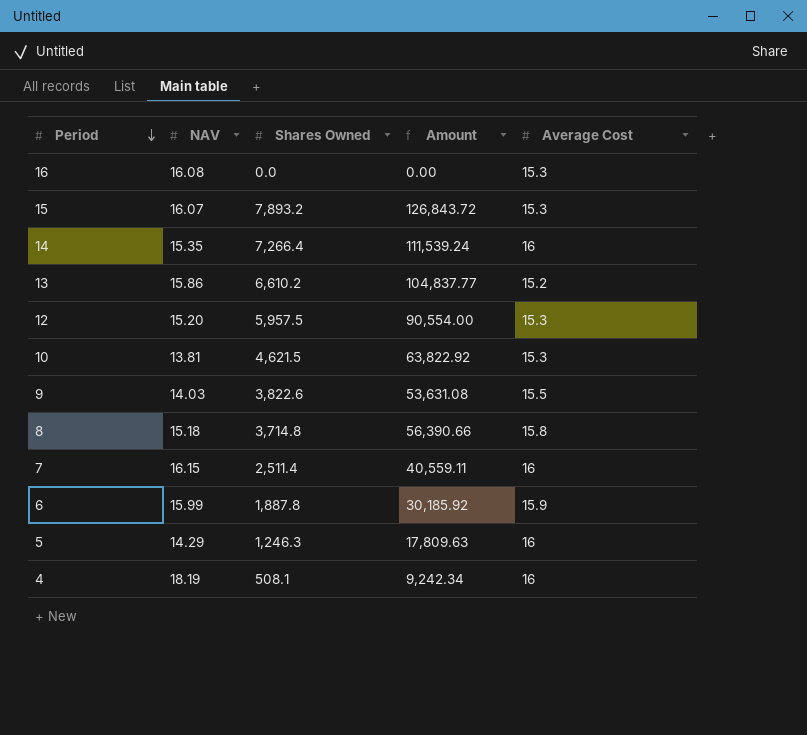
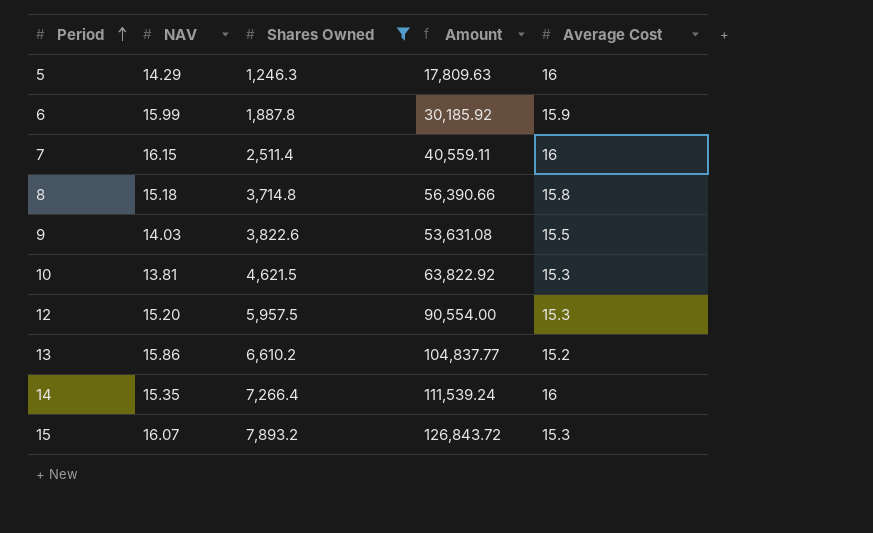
filter: none -> Shares Owned >= 1,246.3
row order: Period descending -> Period ascending

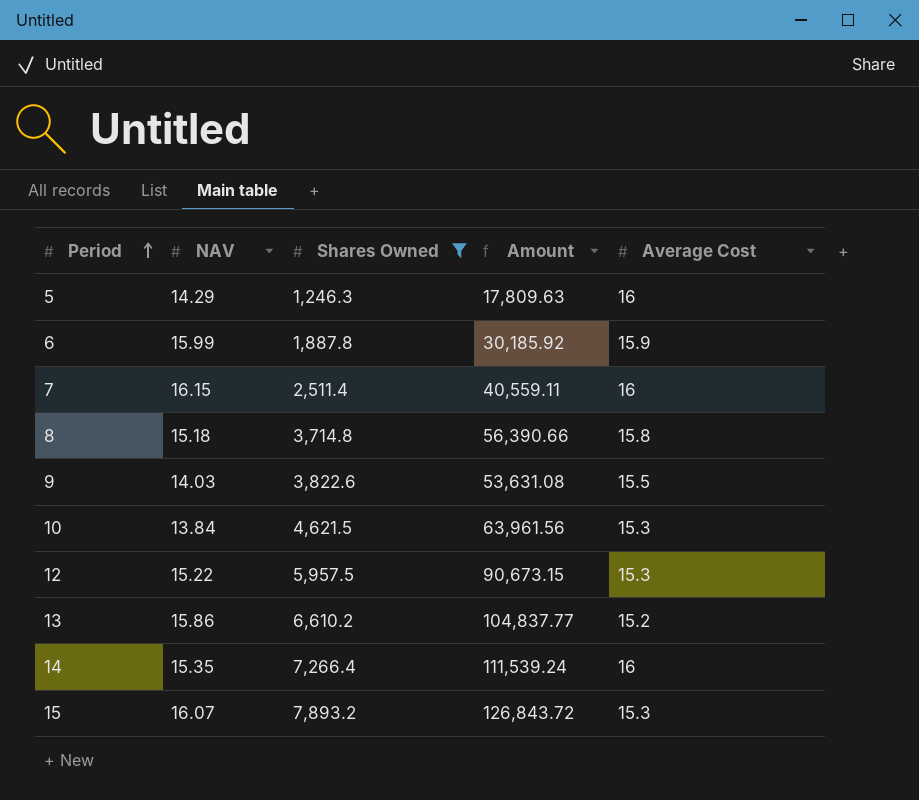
10 | NAV: 13.81 -> 13.84
10 | Amount: 63,822.92 -> 63,961.56
12 | NAV: 15.20 -> 15.22
12 | Amount: 90,554.00 -> 90,673.15

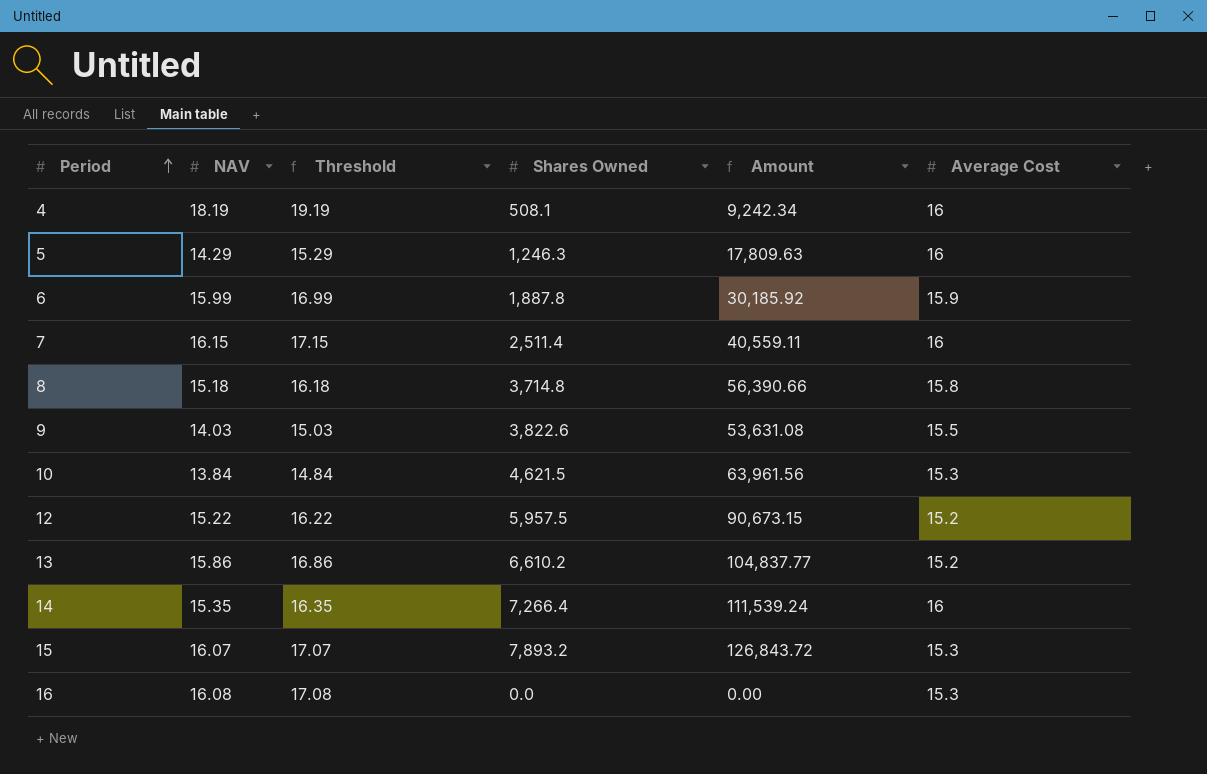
filter: Shares Owned >= 1,246.3 -> none
column Threshold | formula: none -> [NAV] + 1
12 | Average Cost: 15.3 -> 15.2

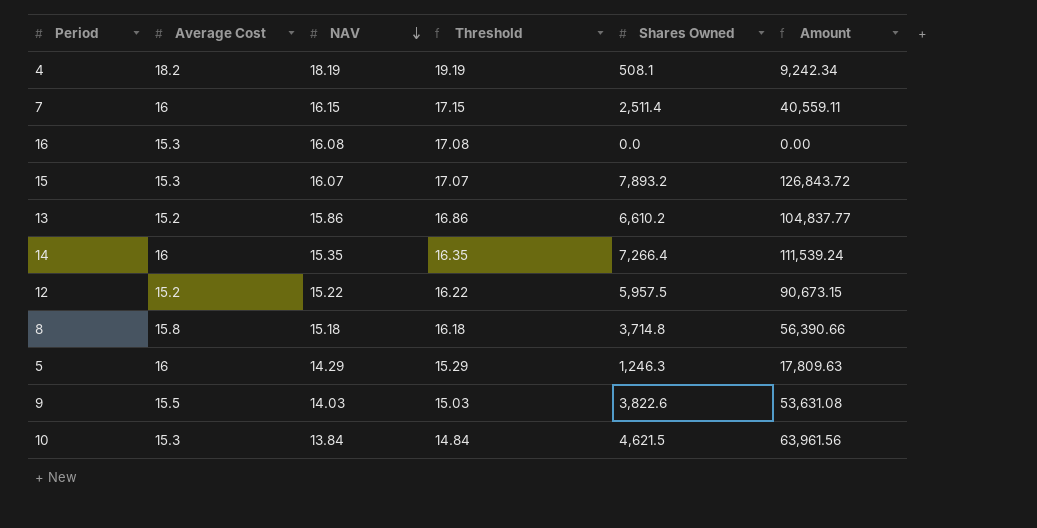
row order: Period ascending -> NAV descending
column Average Cost | position: 6 -> 2
row 6: 15.99 | 16.99 | 1,887.8 | 30,185.92 | 15.9 -> none
4 | Average Cost: 16 -> 18.2

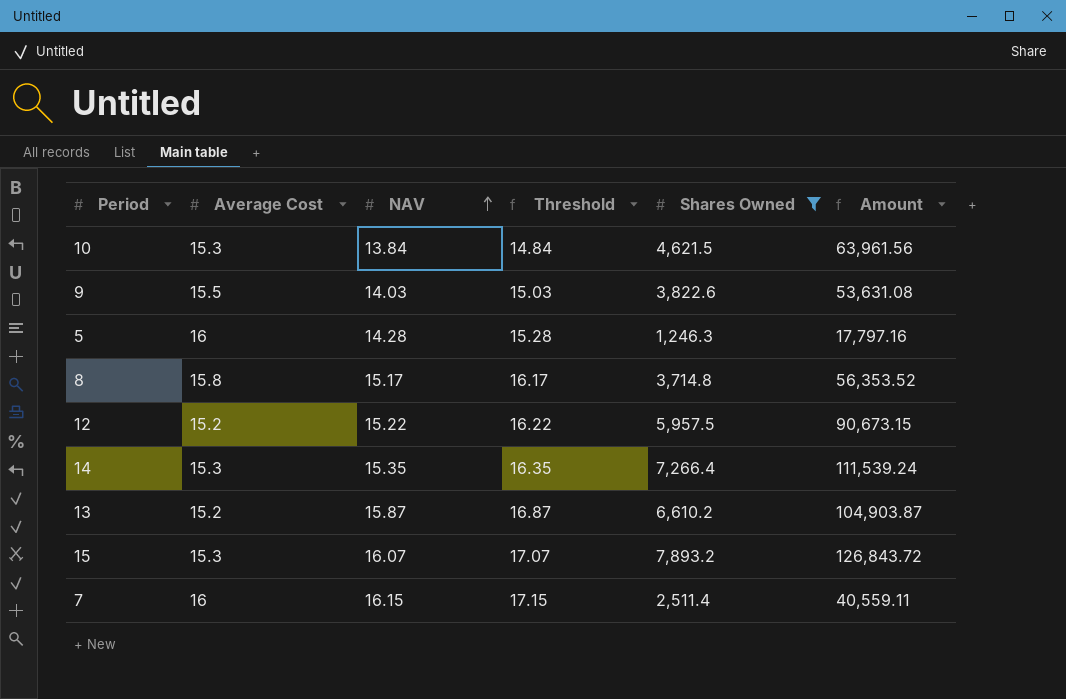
filter: none -> Shares Owned >= 1,246.3
row order: NAV descending -> NAV ascending
5 | NAV: 14.29 -> 14.28
5 | Threshold: 15.29 -> 15.28
5 | Amount: 17,809.63 -> 17,797.16
8 | NAV: 15.18 -> 15.17
8 | Threshold: 16.18 -> 16.17
8 | Amount: 56,390.66 -> 56,353.52
14 | Average Cost: 16 -> 15.3
13 | NAV: 15.86 -> 15.87
13 | Threshold: 16.86 -> 16.87
13 | Amount: 104,837.77 -> 104,903.87

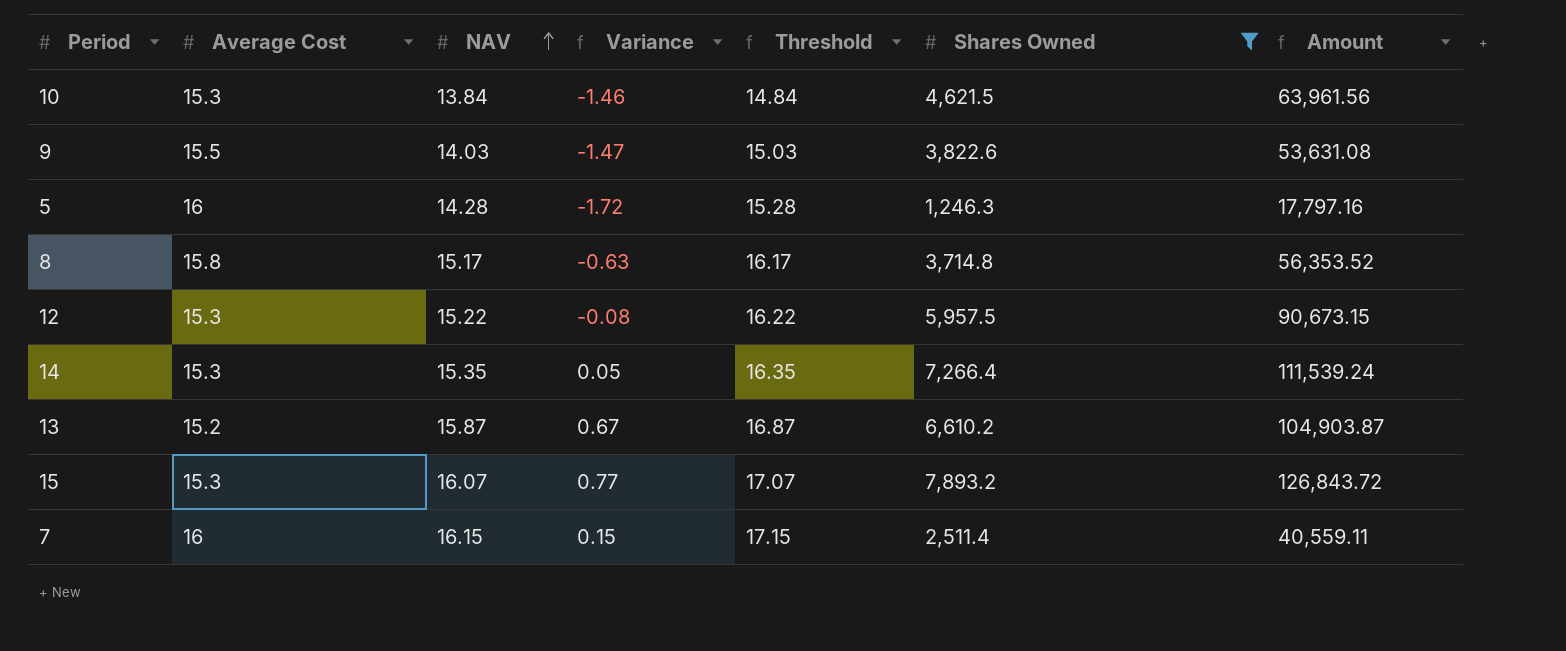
column Variance | formula: none -> [NAV] - [Average Cost]
12 | Average Cost: 15.2 -> 15.3

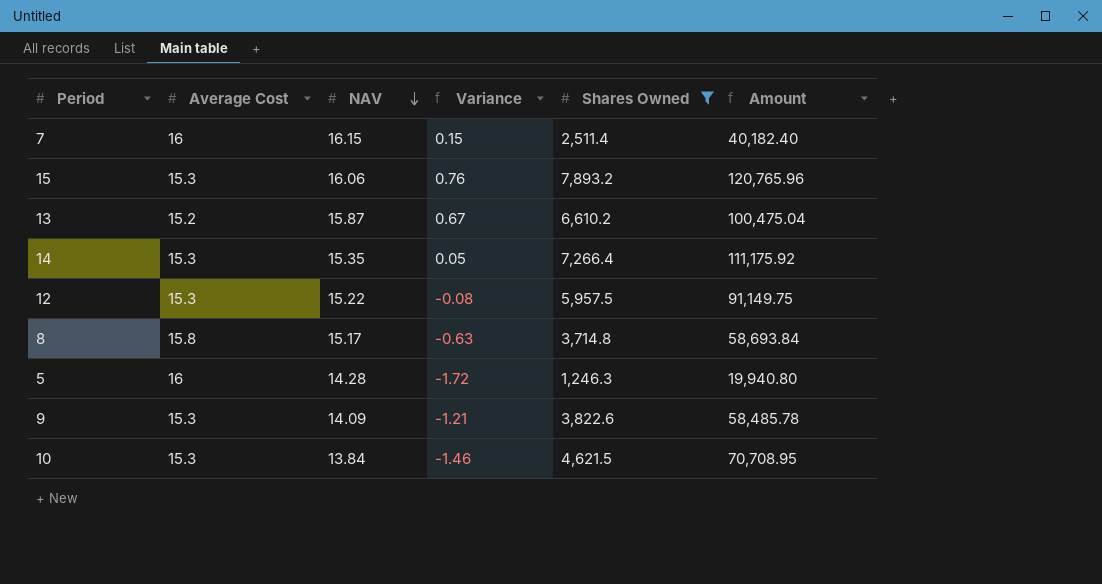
row order: NAV ascending -> NAV descending
column Threshold | formula: [NAV] + 1 -> none
column Amount | formula: [NAV] * [Shares Owned] -> [Average Cost] * [Shares Owned]
15 | NAV: 16.07 -> 16.06
15 | Variance: 0.77 -> 0.76
9 | Average Cost: 15.5 -> 15.3
9 | NAV: 14.03 -> 14.09
9 | Variance: -1.47 -> -1.21

